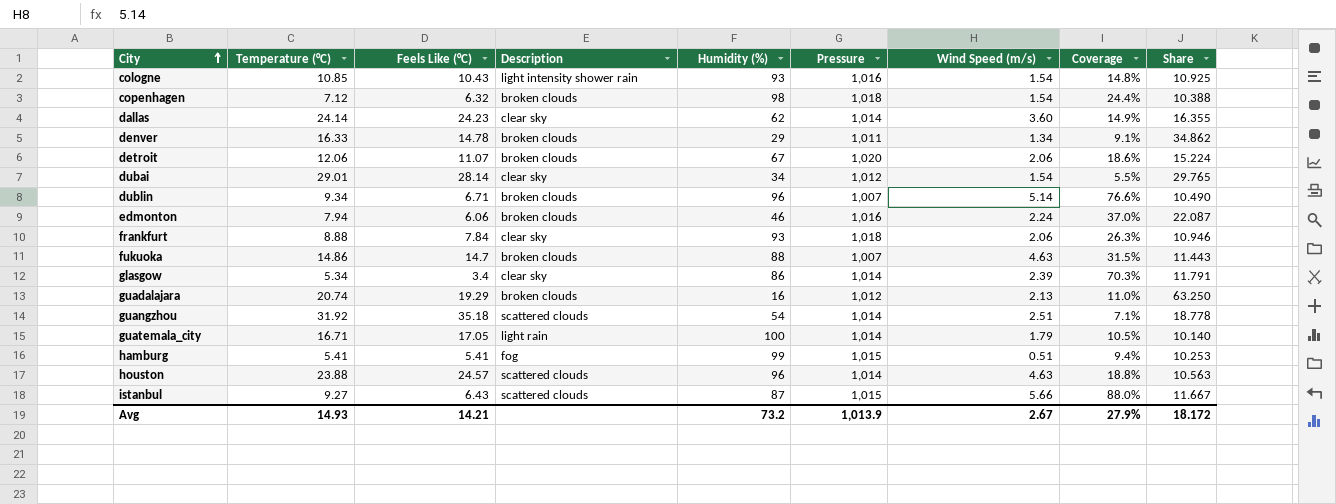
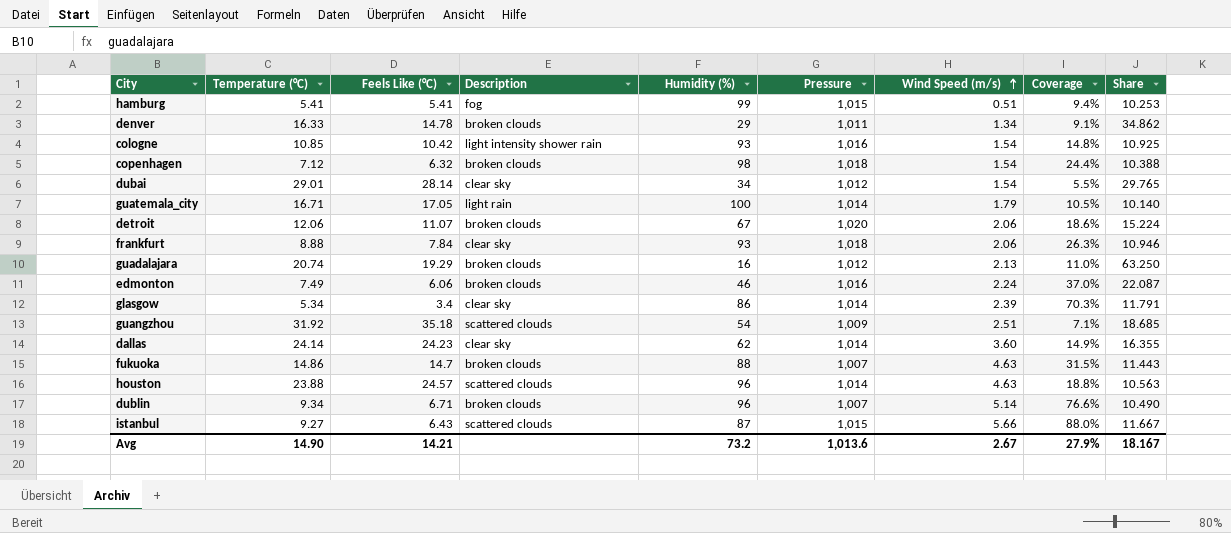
row order: City ascending -> Wind Speed (m/s) ascending
cologne | Feels Like (°C): 10.43 -> 10.42
edmonton | Temperature (°C): 7.94 -> 7.49
guangzhou | Pressure: 1,014 -> 1,009
guangzhou | Share: 18.778 -> 18.685
Avg | Temperature (°C): 14.93 -> 14.90
Avg | Pressure: 1,013.9 -> 1,013.6
Avg | Share: 18.172 -> 18.167

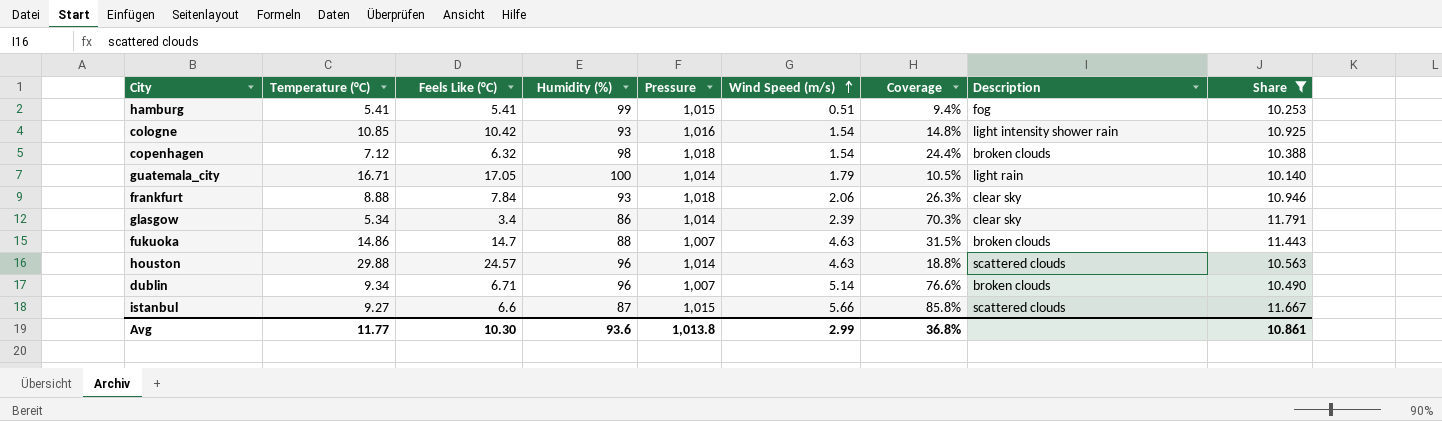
filter: none -> Share <= 11.791
column Description | position: 4 -> 8
houston | Temperature (°C): 23.88 -> 29.88
istanbul | Feels Like (°C): 6.43 -> 6.6
istanbul | Coverage: 88.0% -> 85.8%
Avg | Temperature (°C): 14.90 -> 11.77
Avg | Feels Like (°C): 14.21 -> 10.30
Avg | Humidity (%): 73.2 -> 93.6
Avg | Pressure: 1,013.6 -> 1,013.8
Avg | Wind Speed (m/s): 2.67 -> 2.99
Avg | Coverage: 27.9% -> 36.8%
Avg | Share: 18.167 -> 10.861

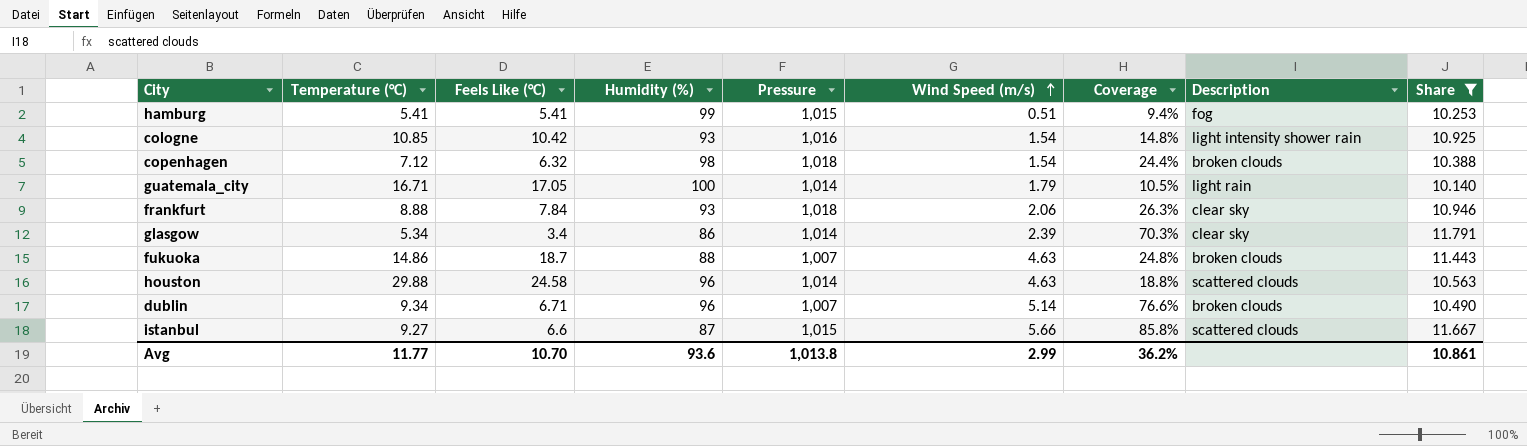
fukuoka | Feels Like (°C): 14.7 -> 18.7
fukuoka | Coverage: 31.5% -> 24.8%
houston | Feels Like (°C): 24.57 -> 24.58
Avg | Feels Like (°C): 10.30 -> 10.70
Avg | Coverage: 36.8% -> 36.2%

